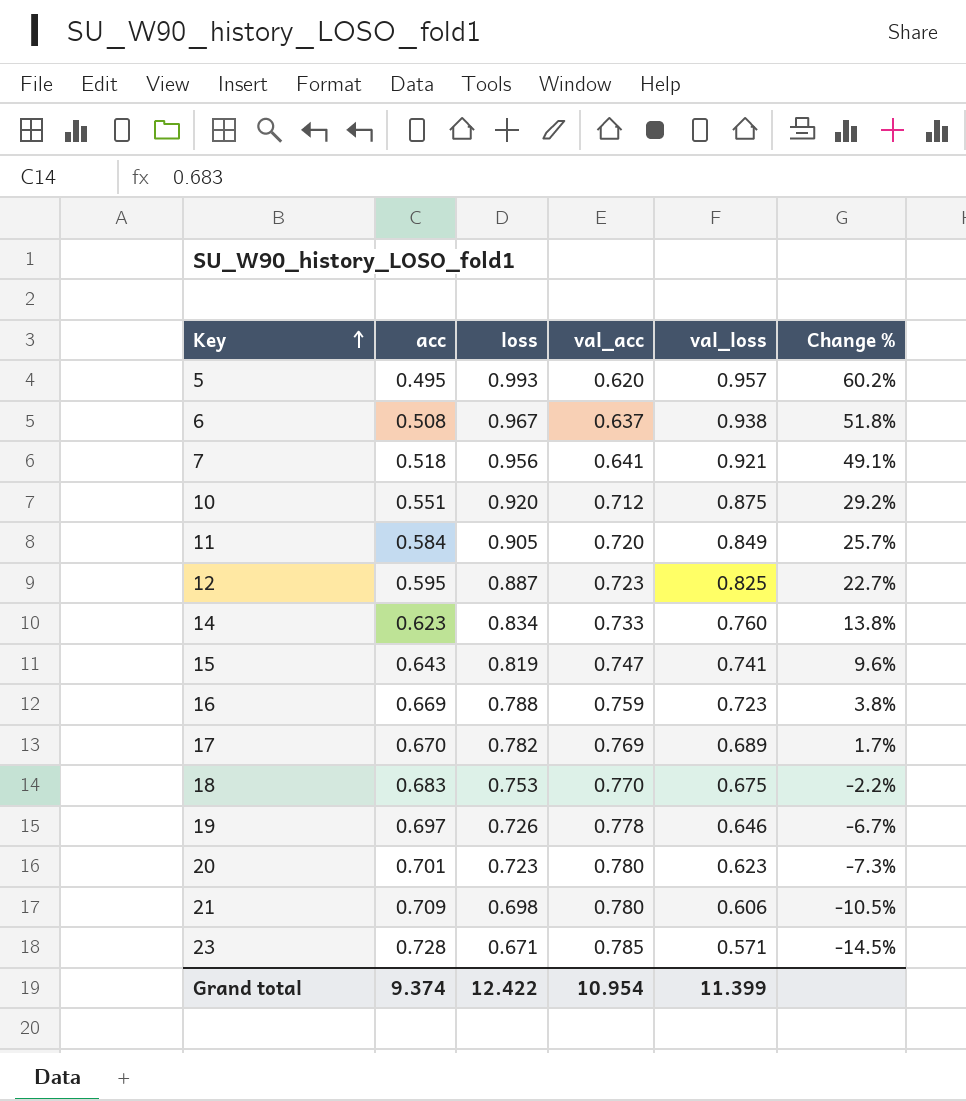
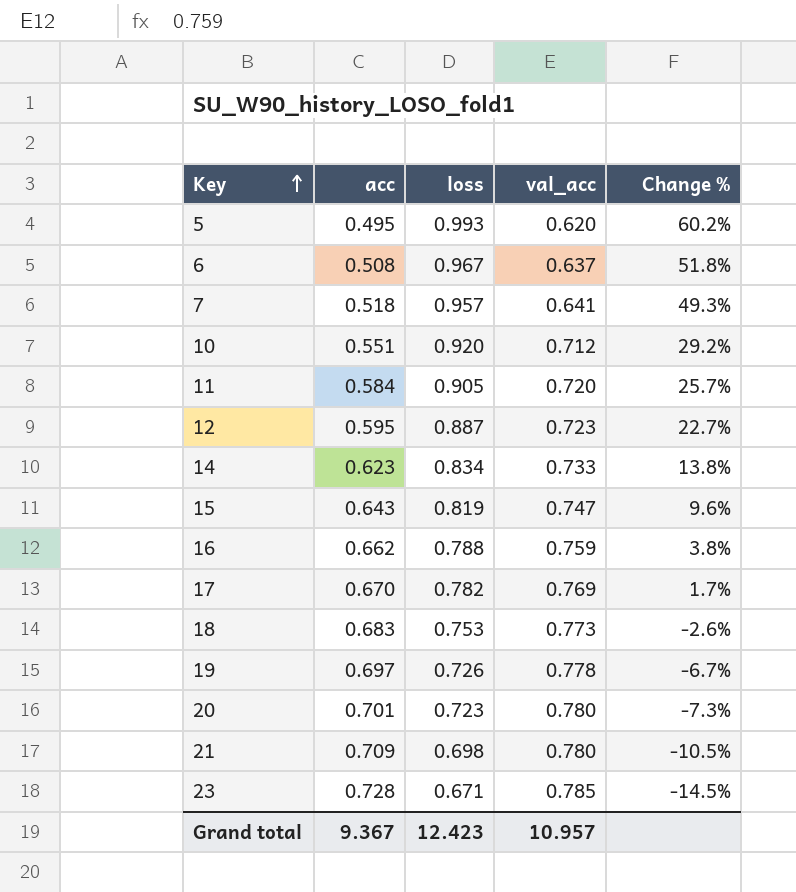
column val_loss | position: 5 -> none
7 | loss: 0.956 -> 0.957
7 | Change %: 49.1% -> 49.3%
16 | acc: 0.669 -> 0.662
18 | val_acc: 0.770 -> 0.773
18 | Change %: -2.2% -> -2.6%
Grand total | acc: 9.374 -> 9.367
Grand total | loss: 12.422 -> 12.423
Grand total | val_acc: 10.954 -> 10.957

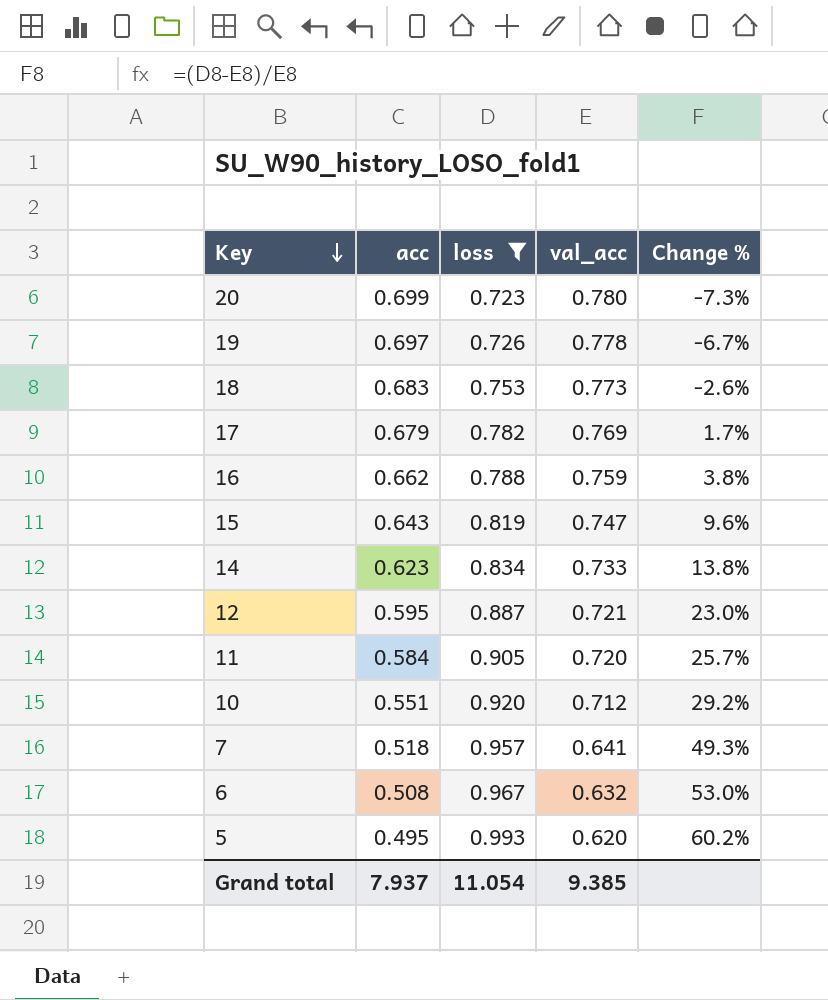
filter: none -> loss >= 0.723
row order: Key ascending -> Key descending
20 | acc: 0.701 -> 0.699
17 | acc: 0.670 -> 0.679
12 | val_acc: 0.723 -> 0.721
12 | Change %: 22.7% -> 23.0%
6 | val_acc: 0.637 -> 0.632
6 | Change %: 51.8% -> 53.0%
Grand total | acc: 9.367 -> 7.937
Grand total | loss: 12.423 -> 11.054
Grand total | val_acc: 10.957 -> 9.385

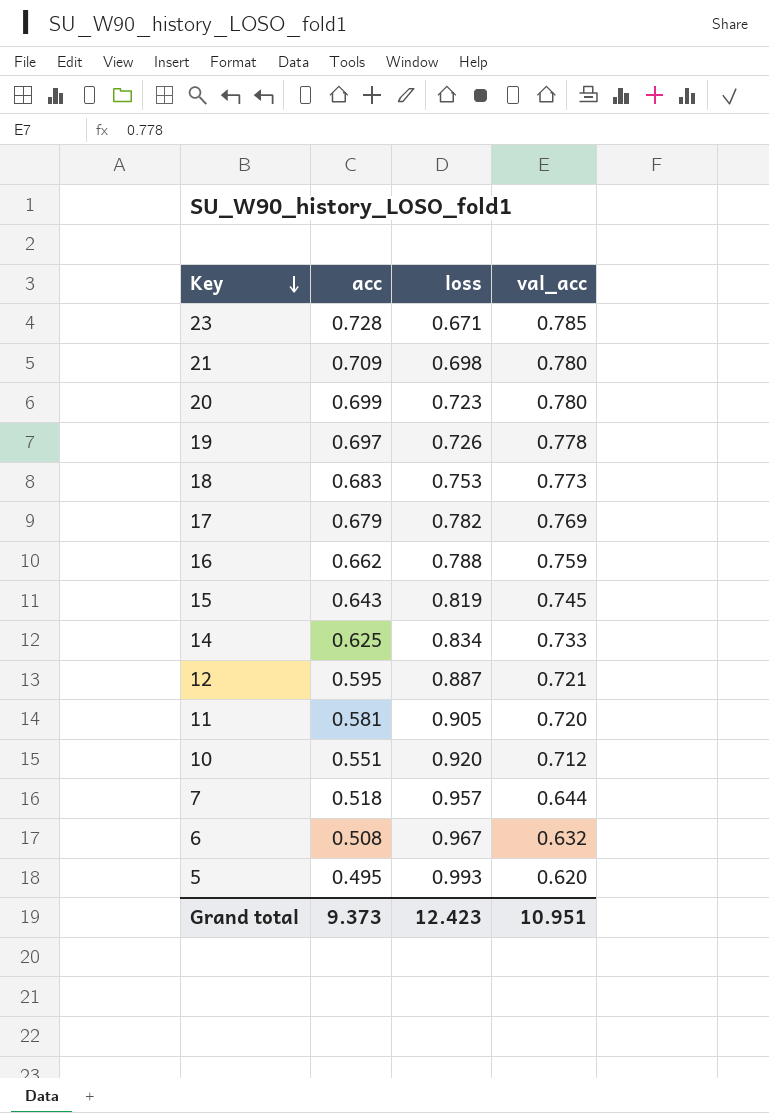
filter: loss >= 0.723 -> none
column Change % | formula: ([loss] - [val_acc]) / [val_acc] -> none
15 | val_acc: 0.747 -> 0.745
14 | acc: 0.623 -> 0.625
11 | acc: 0.584 -> 0.581
7 | val_acc: 0.641 -> 0.644
Grand total | acc: 7.937 -> 9.373
Grand total | loss: 11.054 -> 12.423
Grand total | val_acc: 9.385 -> 10.951

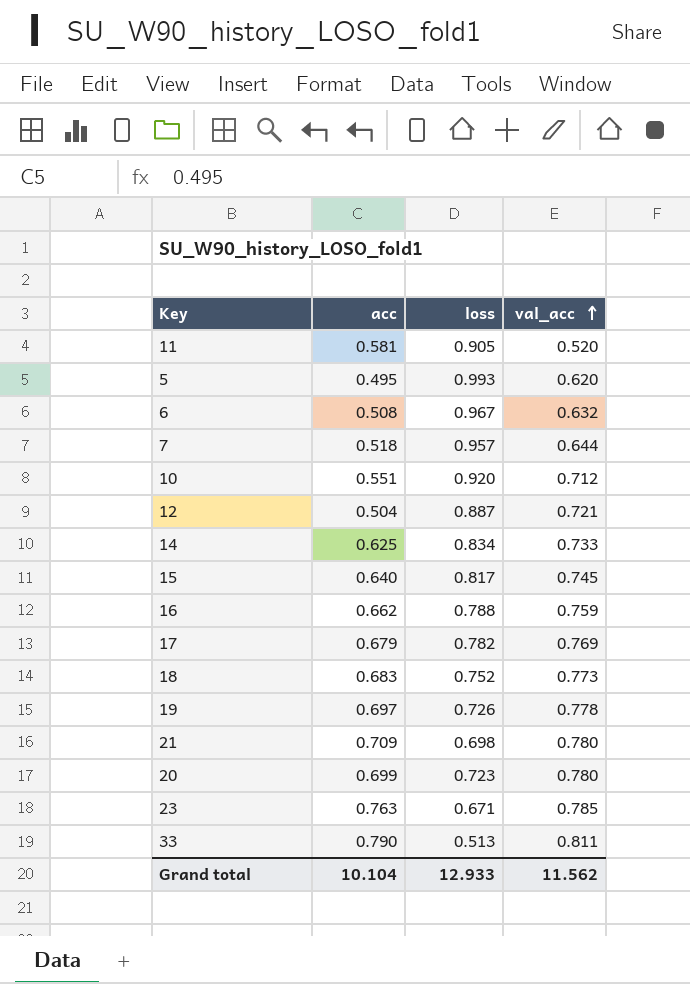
row order: Key descending -> val_acc ascending
11 | val_acc: 0.720 -> 0.520
12 | acc: 0.595 -> 0.504
15 | acc: 0.643 -> 0.640
15 | loss: 0.819 -> 0.817
18 | loss: 0.753 -> 0.752
23 | acc: 0.728 -> 0.763
row 33: none -> 0.790 | 0.513 | 0.811
Grand total | acc: 9.373 -> 10.104
Grand total | loss: 12.423 -> 12.933
Grand total | val_acc: 10.951 -> 11.562

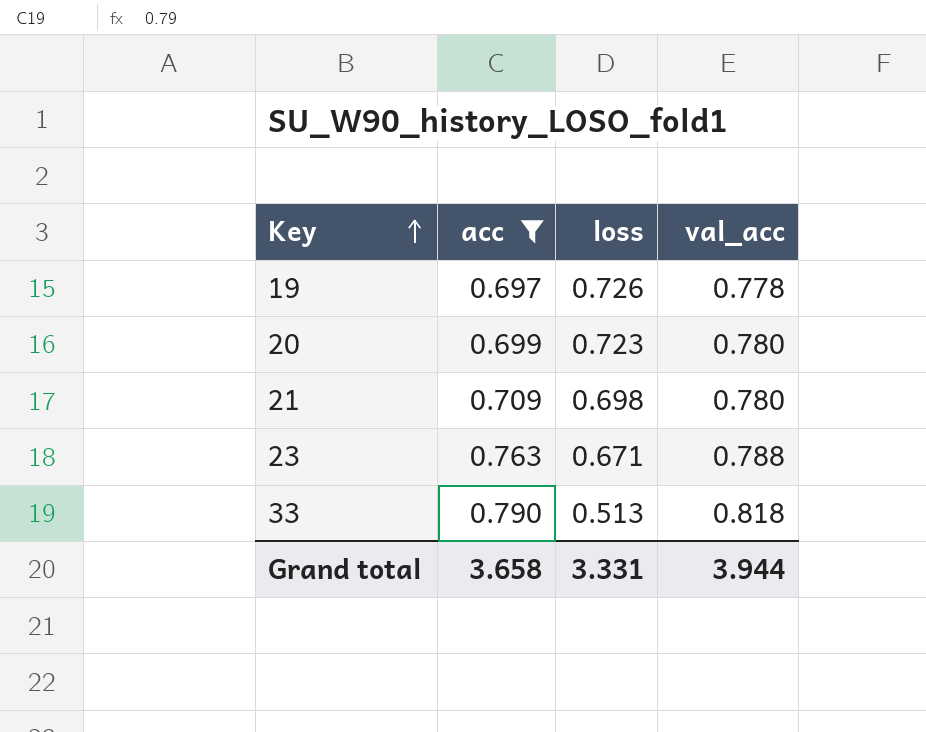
filter: none -> acc >= 0.697
row order: val_acc ascending -> Key ascending
23 | val_acc: 0.785 -> 0.788
33 | val_acc: 0.811 -> 0.818
Grand total | acc: 10.104 -> 3.658
Grand total | loss: 12.933 -> 3.331
Grand total | val_acc: 11.562 -> 3.944

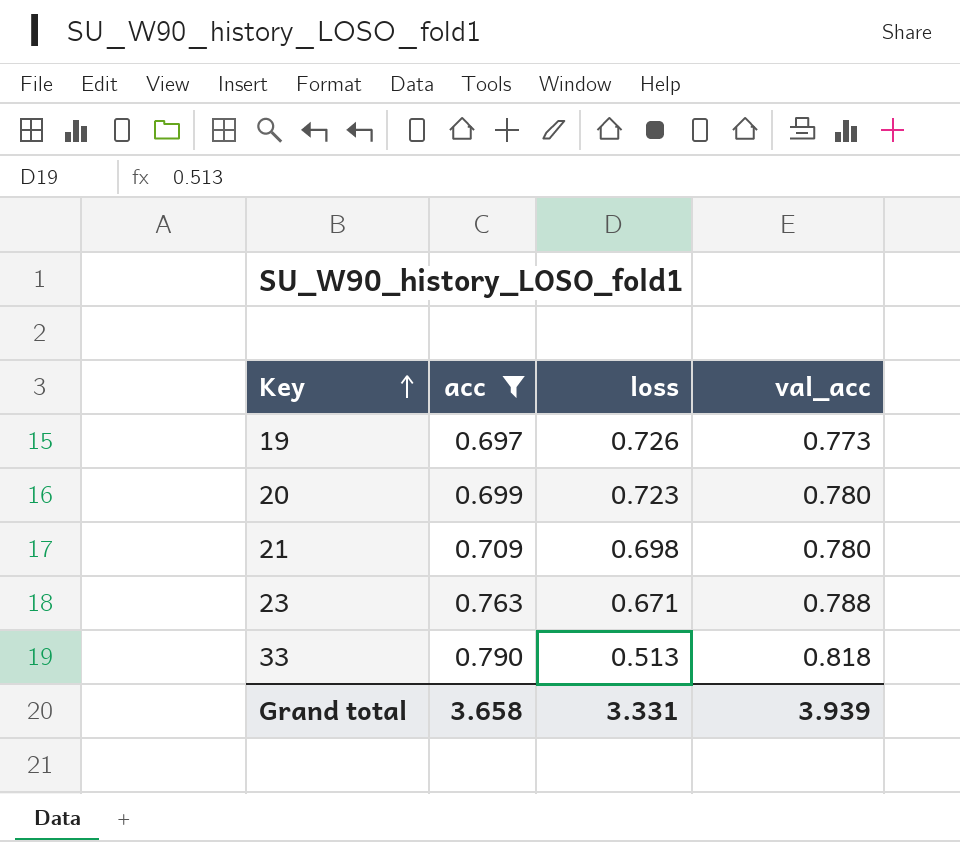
19 | val_acc: 0.778 -> 0.773
Grand total | val_acc: 3.944 -> 3.939

